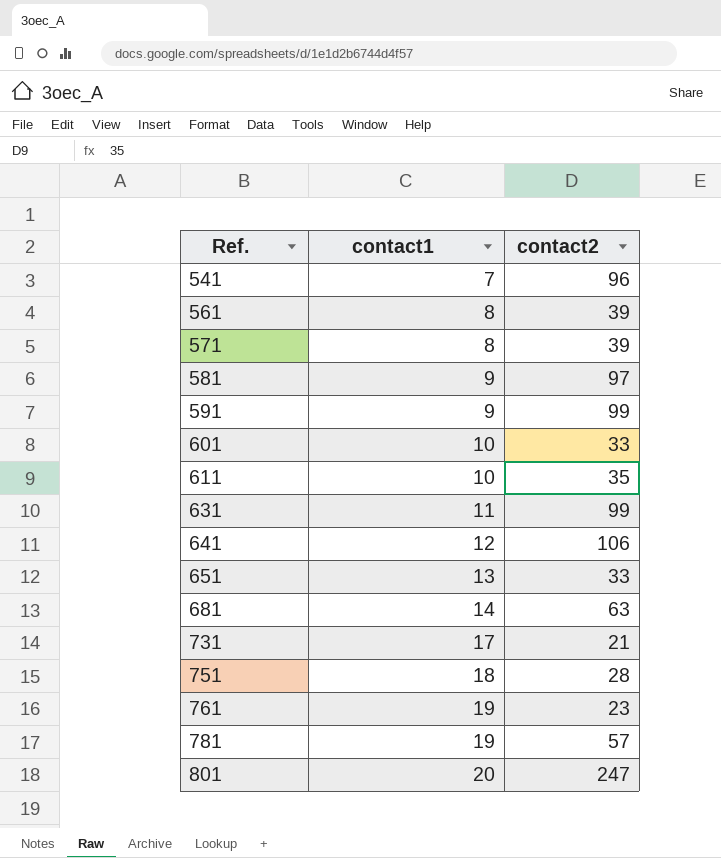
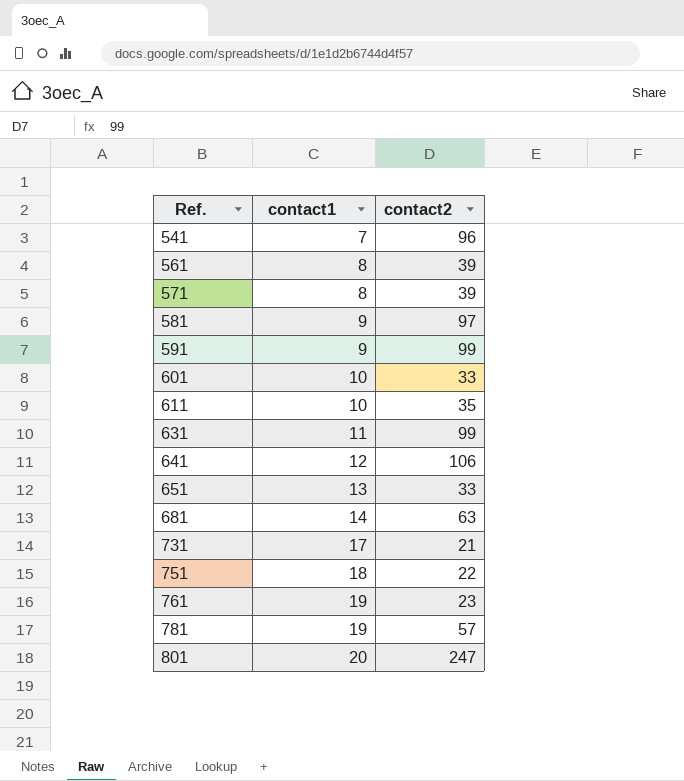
751 | contact2: 28 -> 22

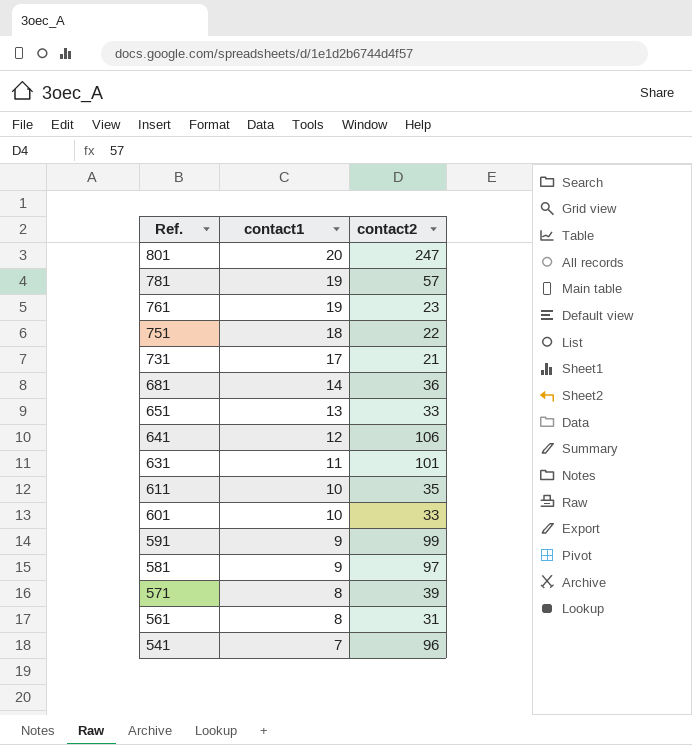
row order: Ref. ascending -> Ref. descending
681 | contact2: 63 -> 36
631 | contact2: 99 -> 101
561 | contact2: 39 -> 31

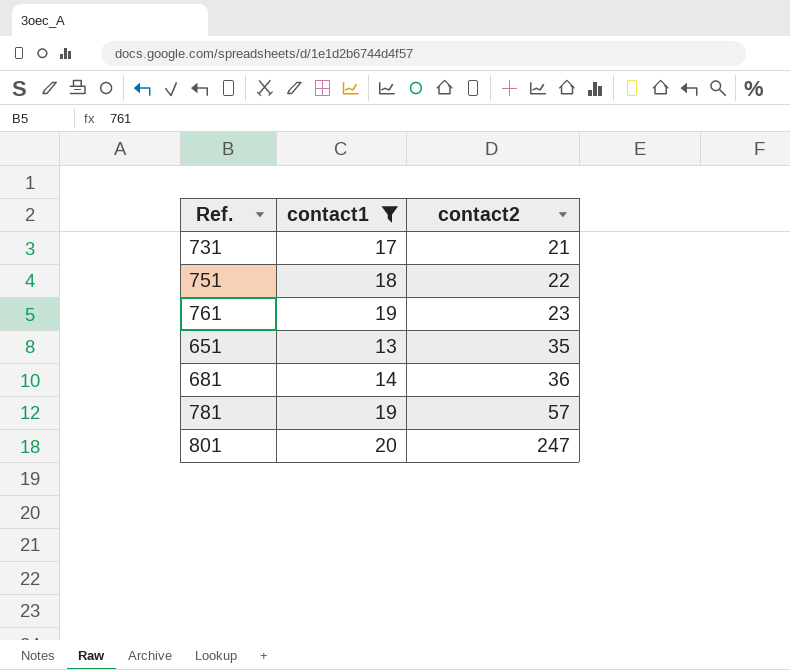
filter: none -> contact1 >= 13
row order: Ref. descending -> contact2 ascending
651 | contact2: 33 -> 35

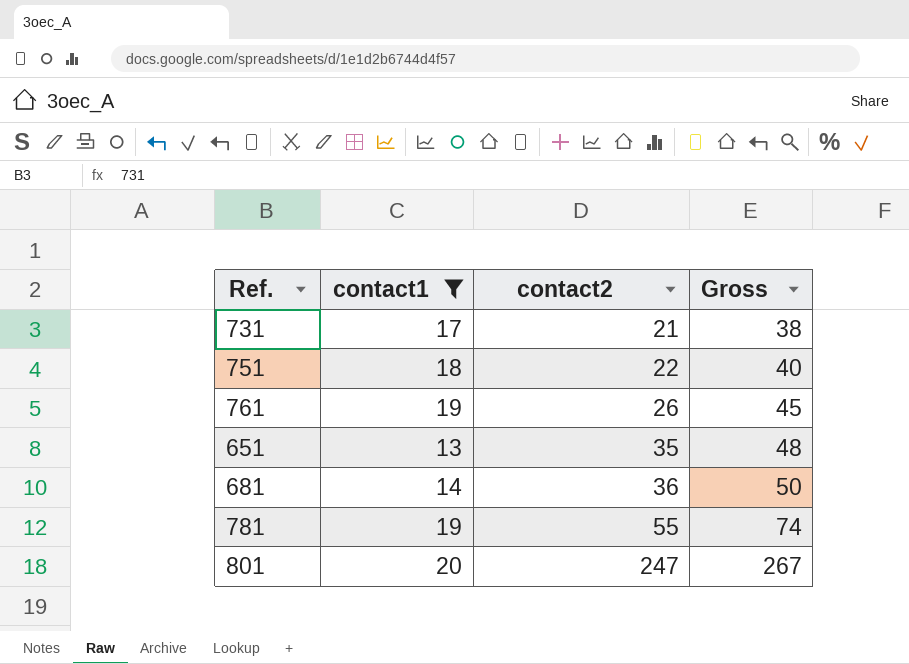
column Gross | formula: none -> [contact1] + [contact2]
761 | contact2: 23 -> 26
781 | contact2: 57 -> 55

